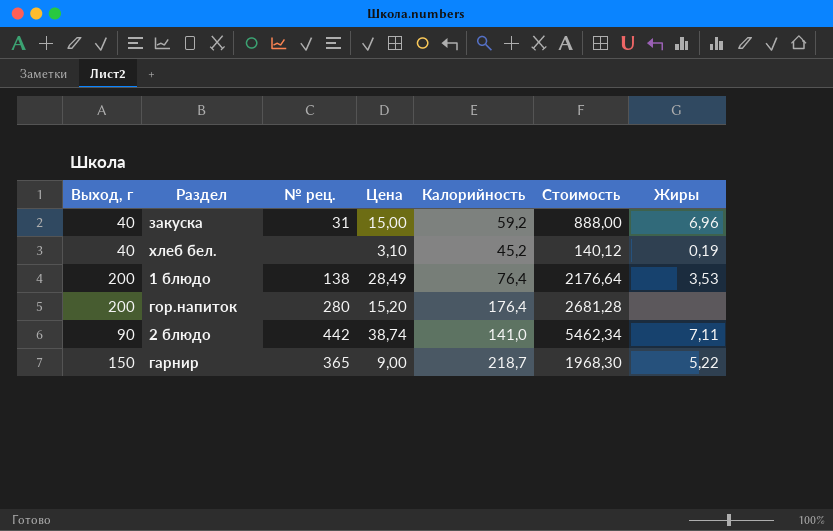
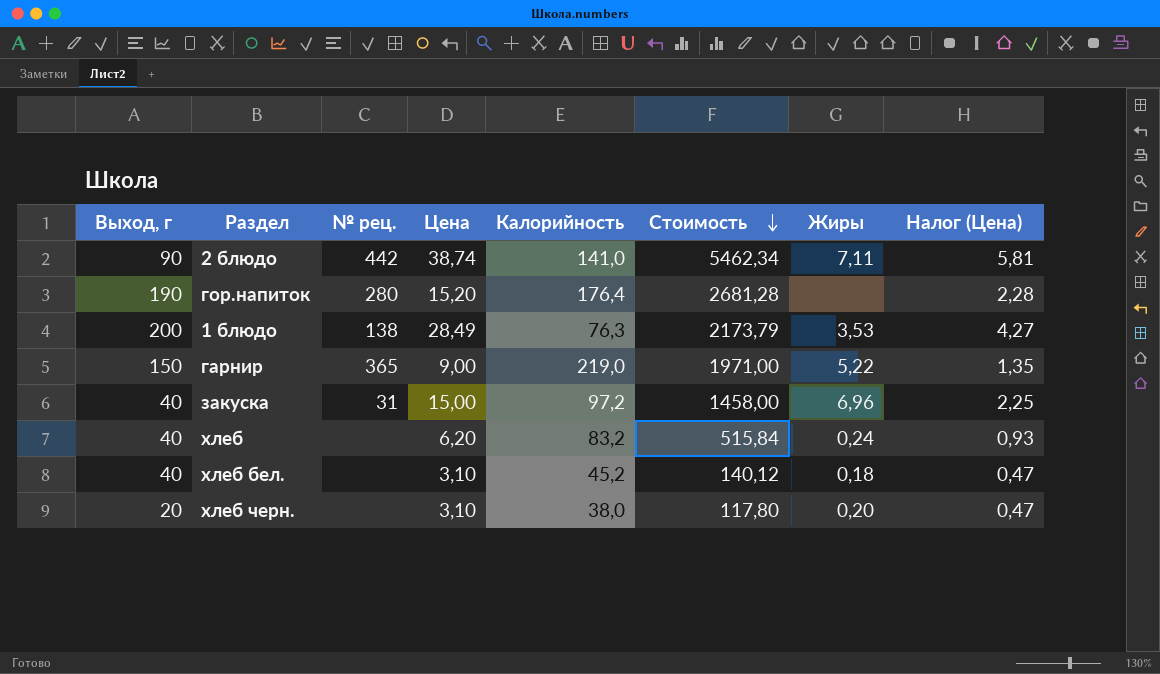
row order: none -> Стоимость descending
column Налог (Цена) | formula: none -> [Цена] * 0,15
гор.напиток | Выход, г: 200 -> 190
1 блюдо | Калорийность: 76,4 -> 76,3
1 блюдо | Стоимость: 2176,64 -> 2173,79
гарнир | Калорийность: 218,7 -> 219,0
гарнир | Стоимость: 1968,30 -> 1971,00
закуска | Калорийность: 59,2 -> 97,2
закуска | Стоимость: 888,00 -> 1458,00
row хлеб: none -> 40 | none | 6,20 | 83,2 | 515,84 | 0,24 | 0,93
хлеб бел. | Жиры: 0,19 -> 0,18
row хлеб черн.: none -> 20 | none | 3,10 | 38,0 | 117,80 | 0,20 | 0,47

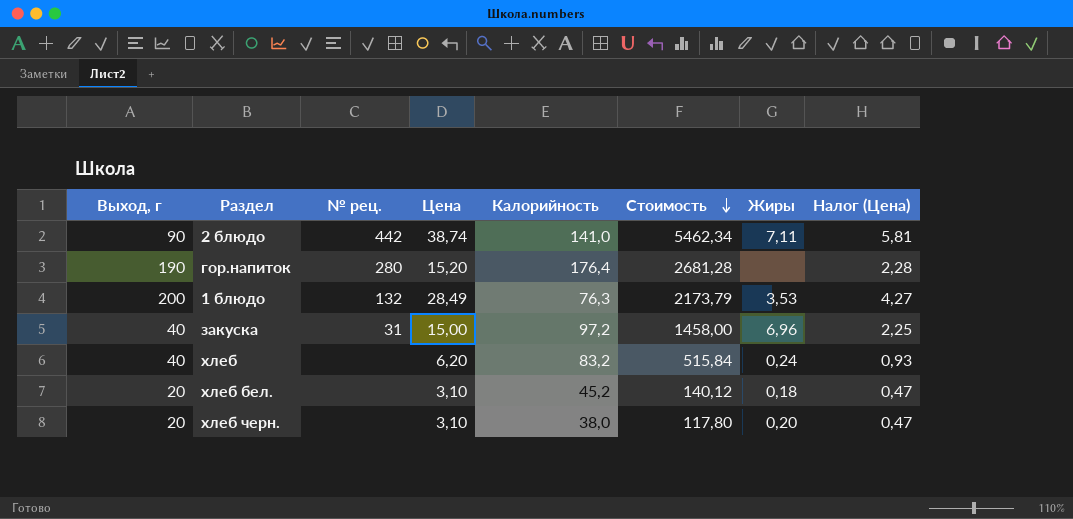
row гарнир: 150 | 365 | 9,00 | 219,0 | 1971,00 | 5,22 | 1,35 -> none
1 блюдо | № рец.: 138 -> 132
хлеб бел. | Выход, г: 40 -> 20

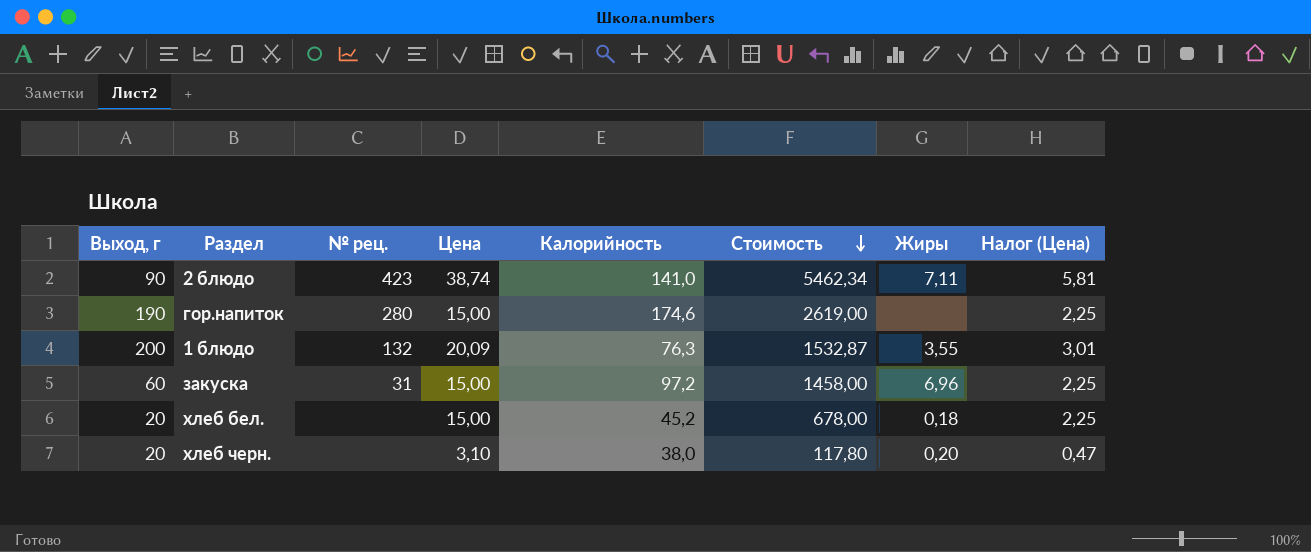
row хлеб: 40 | none | 6,20 | 83,2 | 515,84 | 0,24 | 0,93 -> none
2 блюдо | № рец.: 442 -> 423
гор.напиток | Цена: 15,20 -> 15,00
гор.напиток | Калорийность: 176,4 -> 174,6
гор.напиток | Стоимость: 2681,28 -> 2619,00
гор.напиток | Налог (Цена): 2,28 -> 2,25
1 блюдо | Цена: 28,49 -> 20,09
1 блюдо | Стоимость: 2173,79 -> 1532,87
1 блюдо | Жиры: 3,53 -> 3,55
1 блюдо | Налог (Цена): 4,27 -> 3,01
закуска | Выход, г: 40 -> 60
хлеб бел. | Цена: 3,10 -> 15,00
хлеб бел. | Стоимость: 140,12 -> 678,00
хлеб бел. | Налог (Цена): 0,47 -> 2,25

